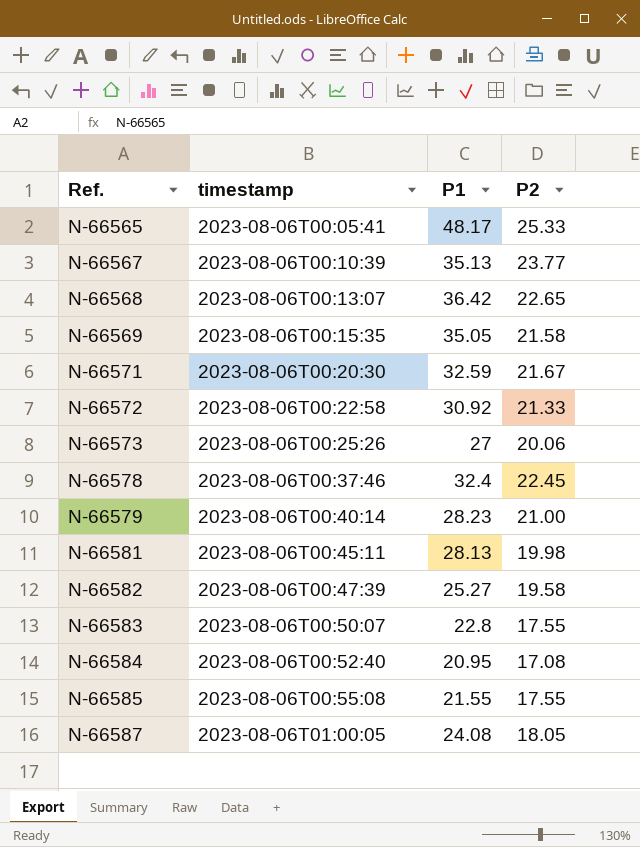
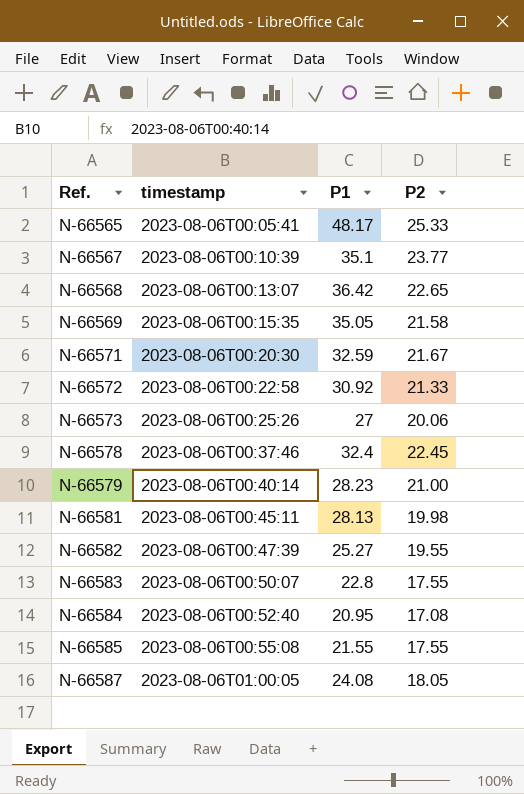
N-66567 | P1: 35.13 -> 35.1
N-66582 | P2: 19.58 -> 19.55

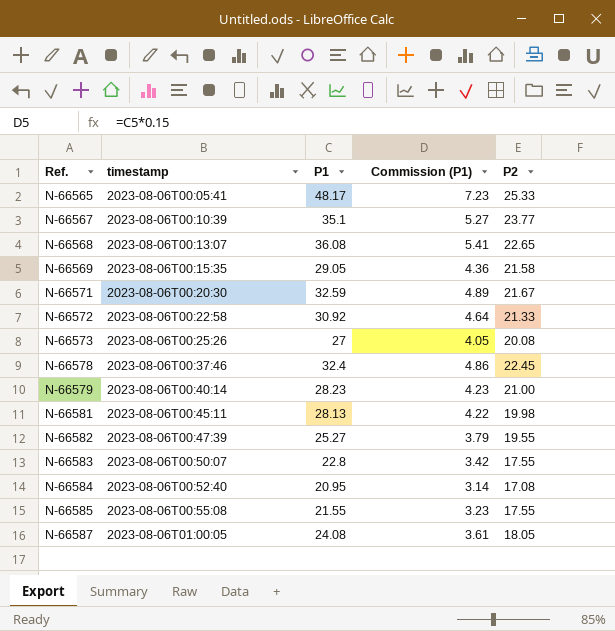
column Commission (P1) | formula: none -> [P1] * 0.15
N-66568 | P1: 36.42 -> 36.08
N-66569 | P1: 35.05 -> 29.05
N-66573 | P2: 20.06 -> 20.08

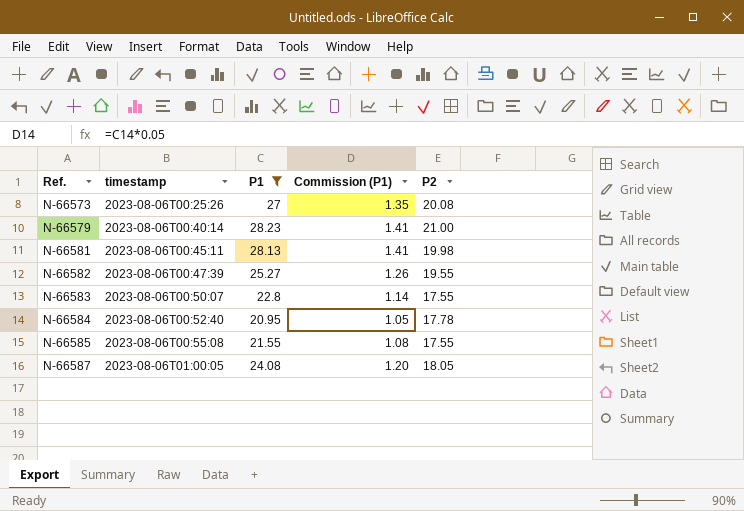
filter: none -> P1 <= 28.23
column Commission (P1) | formula: [P1] * 0.15 -> [P1] * 0.05
N-66584 | P2: 17.08 -> 17.78

